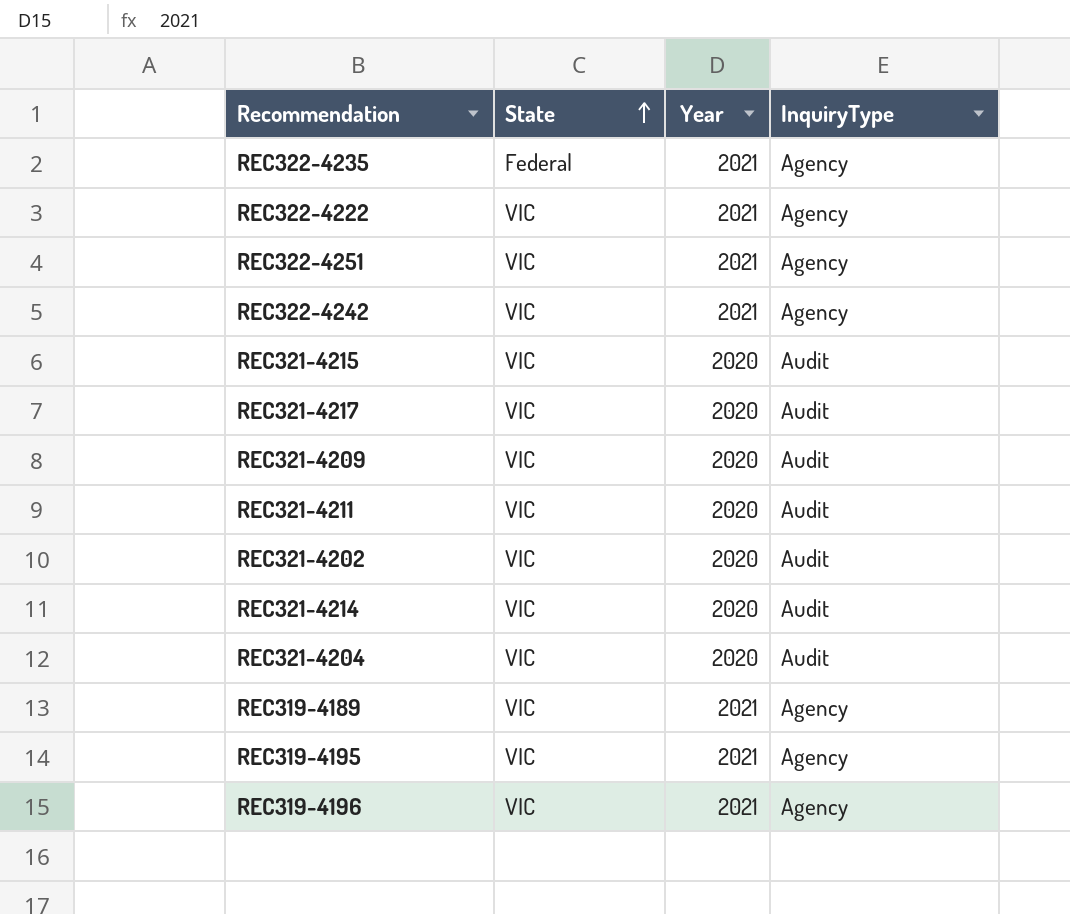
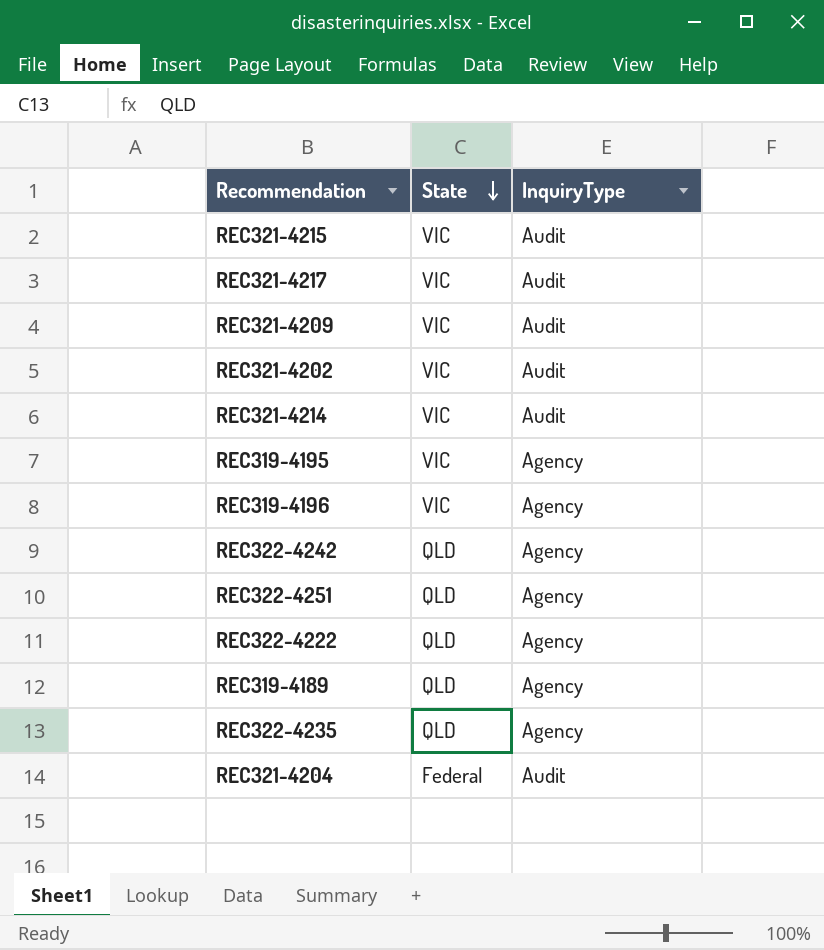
row order: State ascending -> State descending
column Year | position: 3 -> none
row REC321-4211: VIC | 2020 | Audit -> none
REC322-4242 | State: VIC -> QLD
REC322-4251 | State: VIC -> QLD
REC322-4222 | State: VIC -> QLD
REC319-4189 | State: VIC -> QLD
REC322-4235 | State: Federal -> QLD
REC321-4204 | State: VIC -> Federal

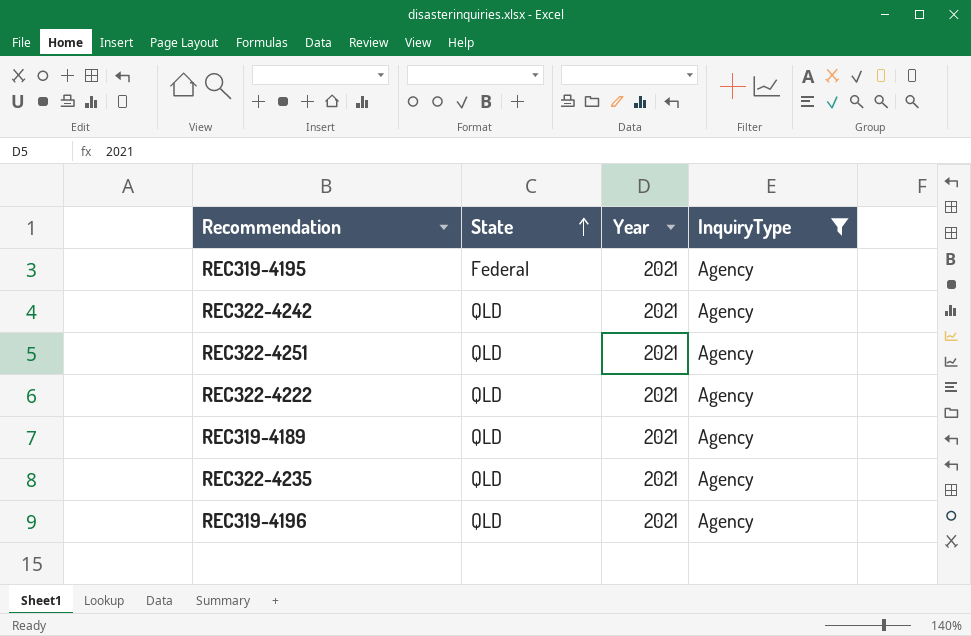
filter: none -> InquiryType = Agency
row order: State descending -> State ascending
column Year | position: none -> 3
REC319-4195 | State: VIC -> Federal
REC319-4196 | State: VIC -> QLD

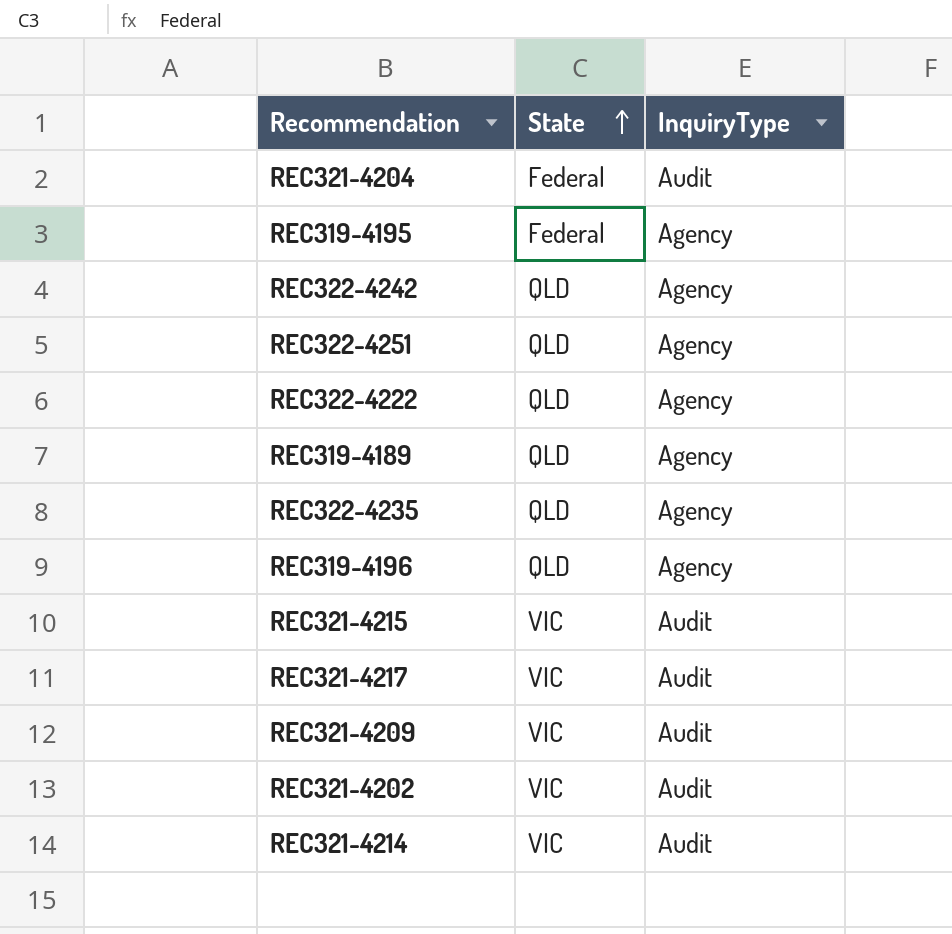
filter: InquiryType = Agency -> none
column Year | position: 3 -> none

